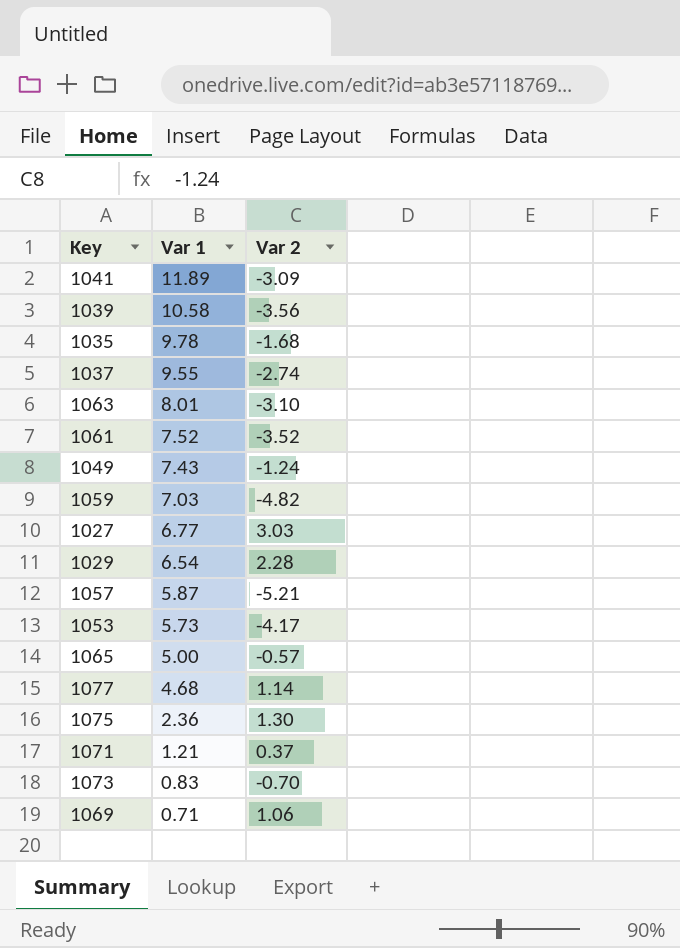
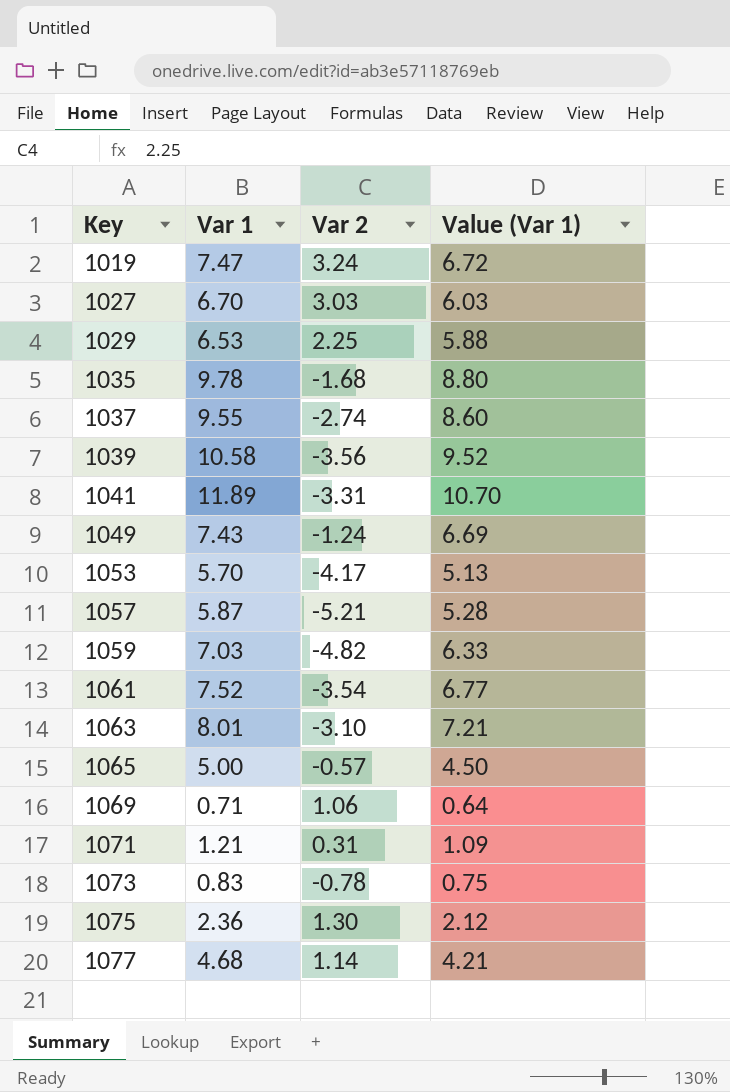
row order: Var 1 descending -> Key ascending
column Value (Var 1) | formula: none -> [Var 1] * 0.9
row 1019: none -> 7.47 | 3.24 | 6.72
1027 | Var 1: 6.77 -> 6.70
1029 | Var 1: 6.54 -> 6.53
1029 | Var 2: 2.28 -> 2.25
1041 | Var 2: -3.09 -> -3.31
1053 | Var 1: 5.73 -> 5.70
1061 | Var 2: -3.52 -> -3.54
1071 | Var 2: 0.37 -> 0.31
1073 | Var 2: -0.70 -> -0.78

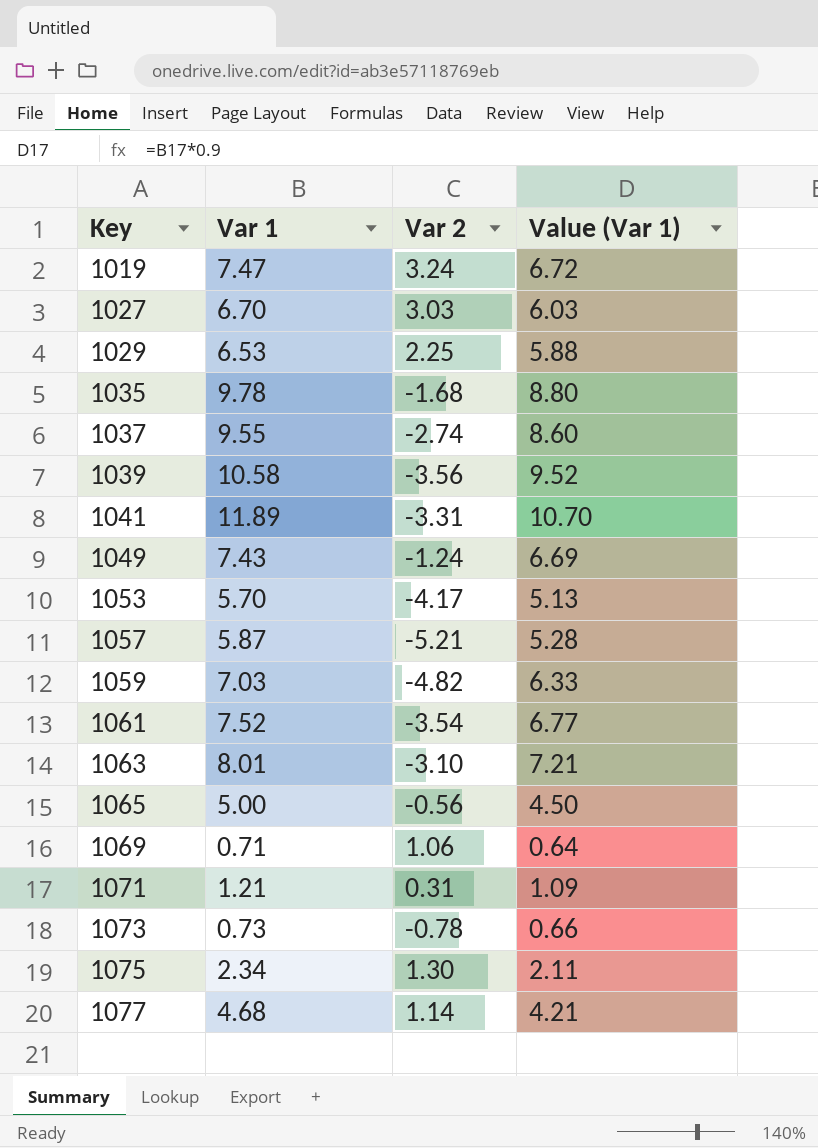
1065 | Var 2: -0.57 -> -0.56
1073 | Var 1: 0.83 -> 0.73
1073 | Value (Var 1): 0.75 -> 0.66
1075 | Var 1: 2.36 -> 2.34
1075 | Value (Var 1): 2.12 -> 2.11

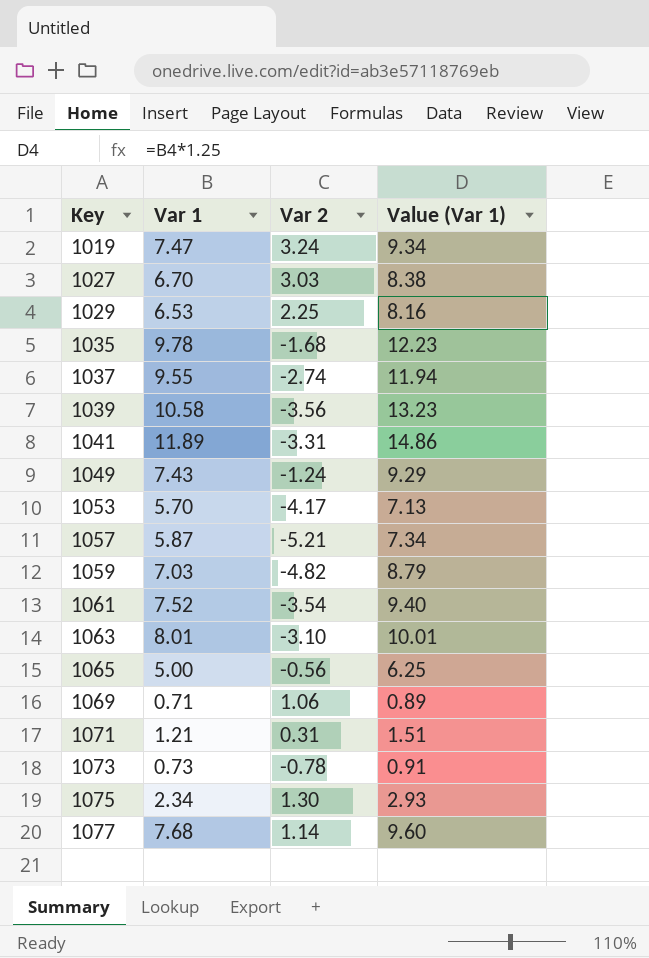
column Value (Var 1) | formula: [Var 1] * 0.9 -> [Var 1] * 1.25
1077 | Var 1: 4.68 -> 7.68

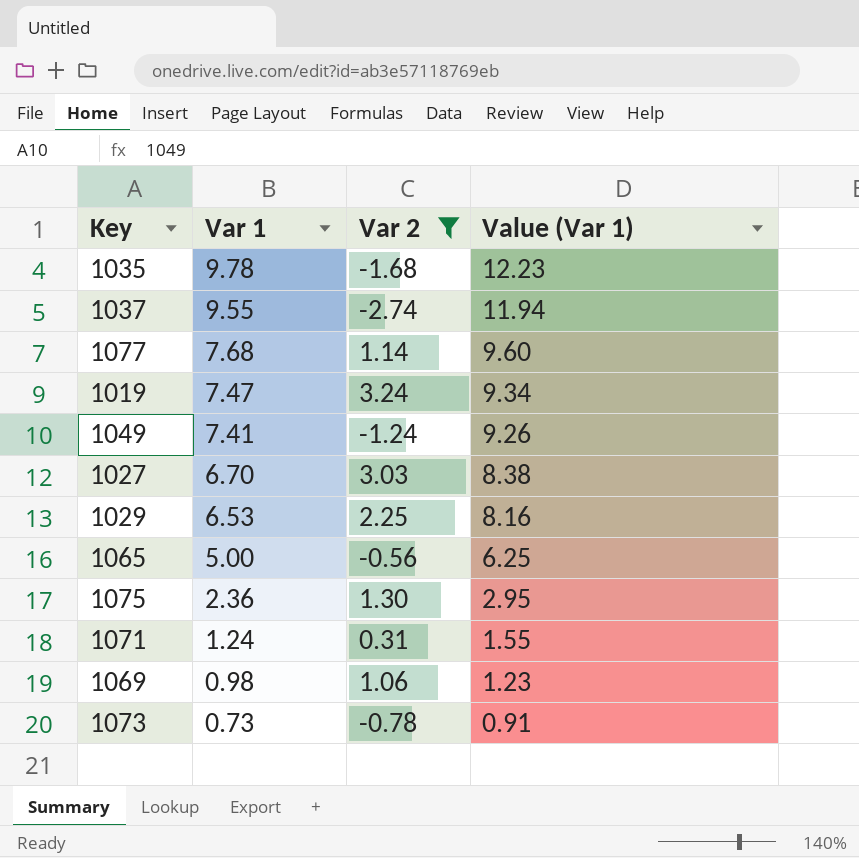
filter: none -> Var 2 >= -2.74
row order: Key ascending -> Var 1 descending
1049 | Var 1: 7.43 -> 7.41
1049 | Value (Var 1): 9.29 -> 9.26
1075 | Var 1: 2.34 -> 2.36
1075 | Value (Var 1): 2.93 -> 2.95
1071 | Var 1: 1.21 -> 1.24
1071 | Value (Var 1): 1.51 -> 1.55
1069 | Var 1: 0.71 -> 0.98
1069 | Value (Var 1): 0.89 -> 1.23

